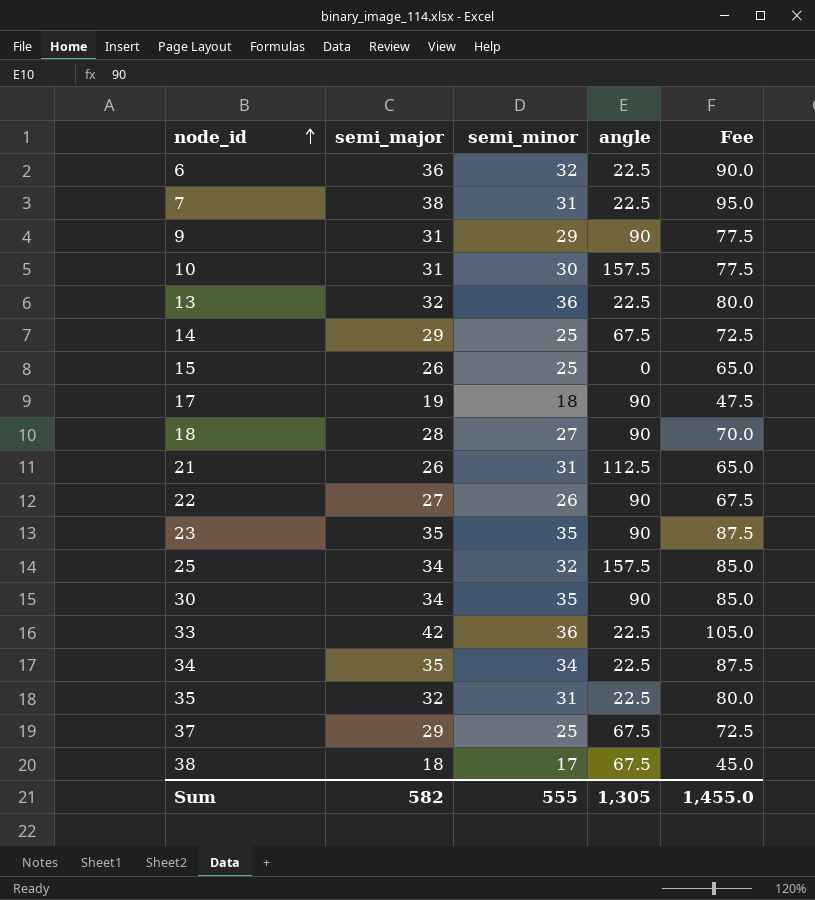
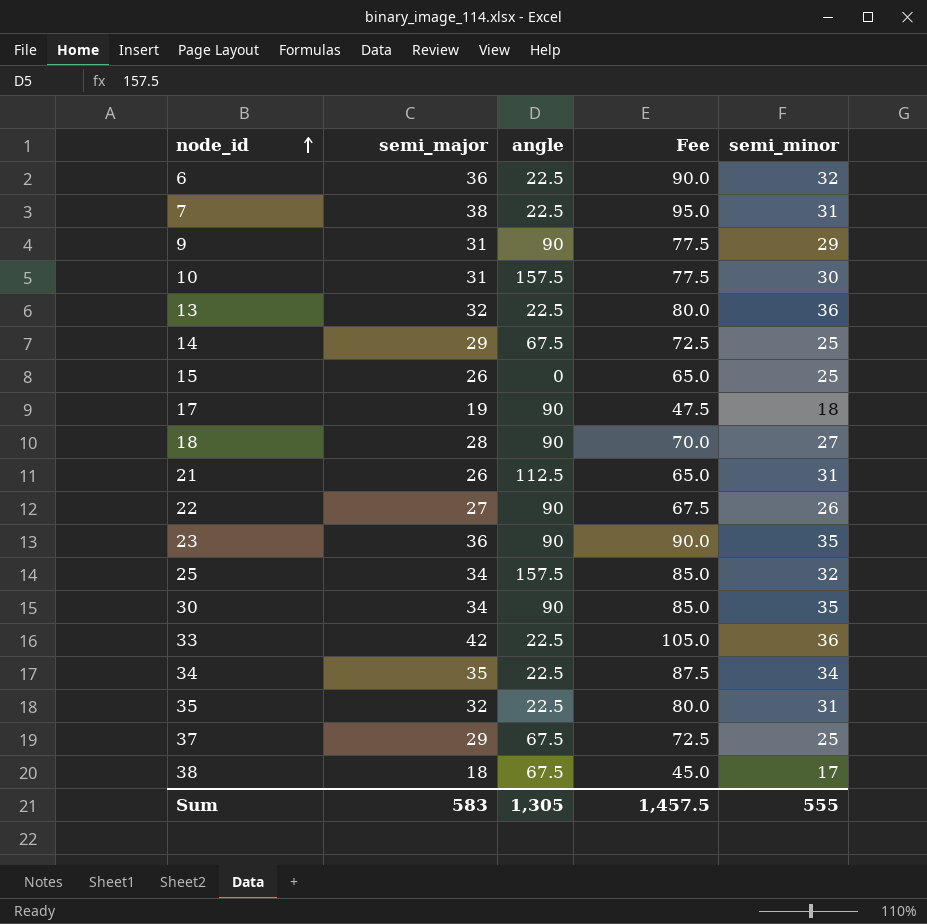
column semi_minor | position: 3 -> 5
23 | semi_major: 35 -> 36
23 | Fee: 87.5 -> 90.0
Sum | semi_major: 582 -> 583
Sum | Fee: 1,455.0 -> 1,457.5

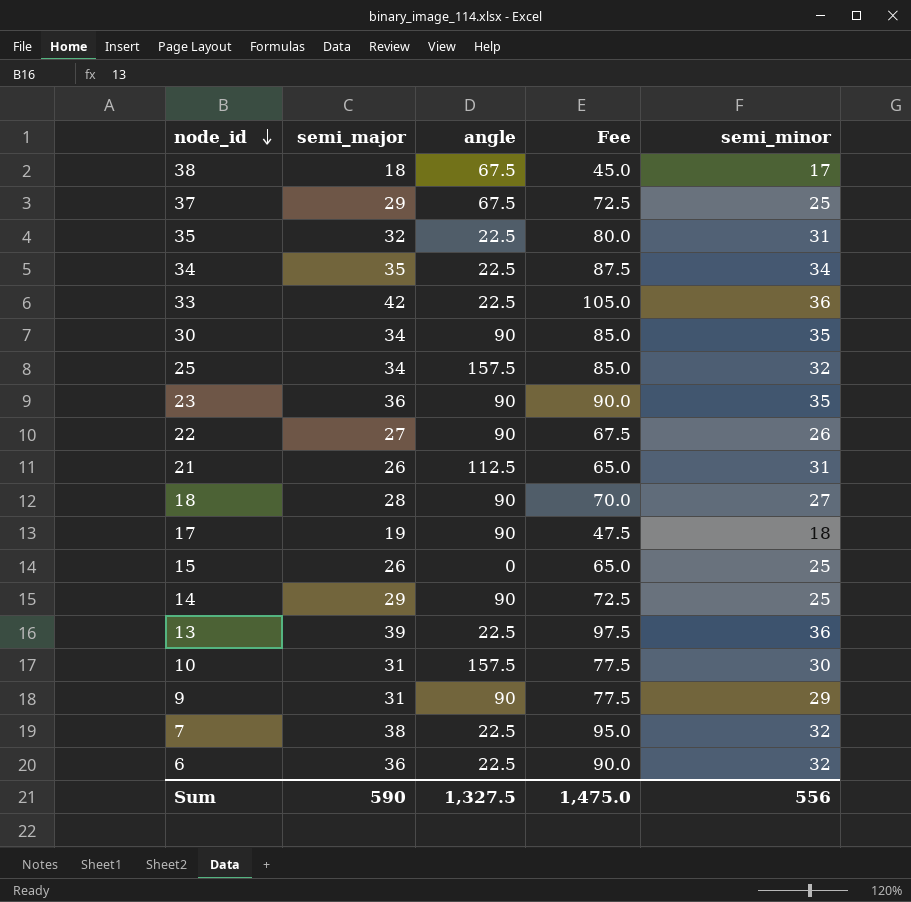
row order: node_id ascending -> node_id descending
14 | angle: 67.5 -> 90
13 | semi_major: 32 -> 39
13 | Fee: 80.0 -> 97.5
7 | semi_minor: 31 -> 32
Sum | semi_major: 583 -> 590
Sum | angle: 1,305 -> 1,327.5
Sum | Fee: 1,457.5 -> 1,475.0
Sum | semi_minor: 555 -> 556

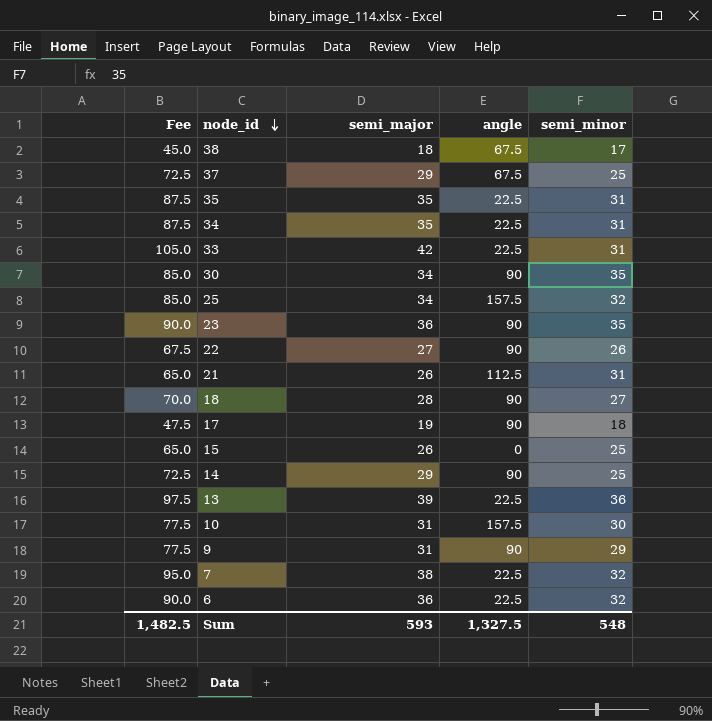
column Fee | position: 4 -> 1
35 | Fee: 80.0 -> 87.5
35 | semi_major: 32 -> 35
34 | semi_minor: 34 -> 31
33 | semi_minor: 36 -> 31
Sum | Fee: 1,475.0 -> 1,482.5
Sum | semi_major: 590 -> 593
Sum | semi_minor: 556 -> 548

